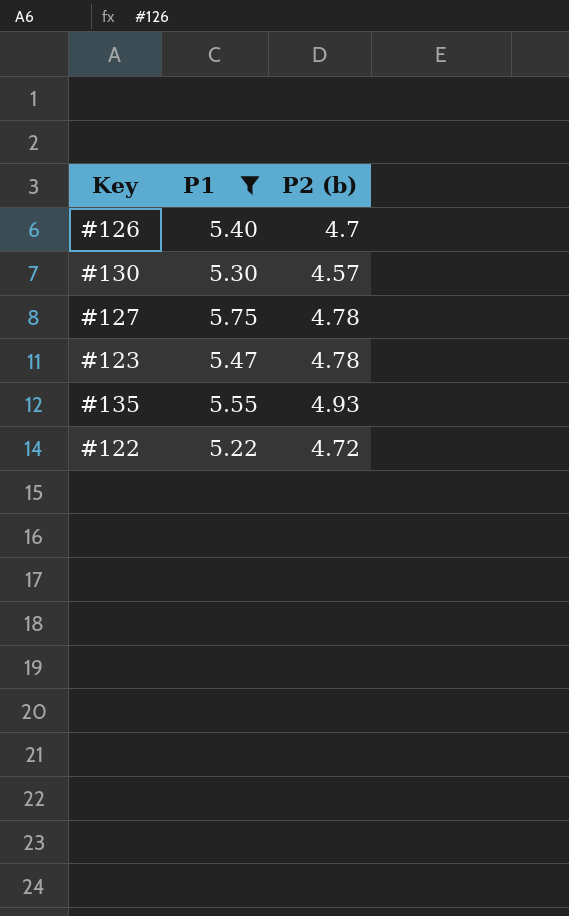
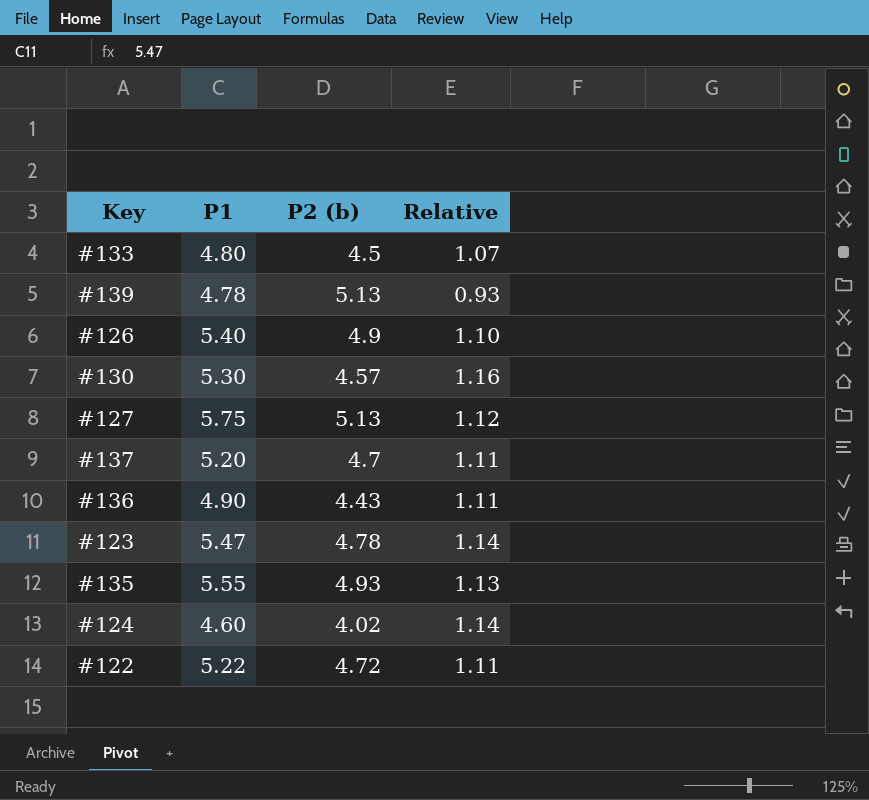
filter: P1 >= 5.22 -> none
column Relative | formula: none -> [P1] / [P2 (b)]
#126 | P2 (b): 4.7 -> 4.9
#127 | P2 (b): 4.78 -> 5.13

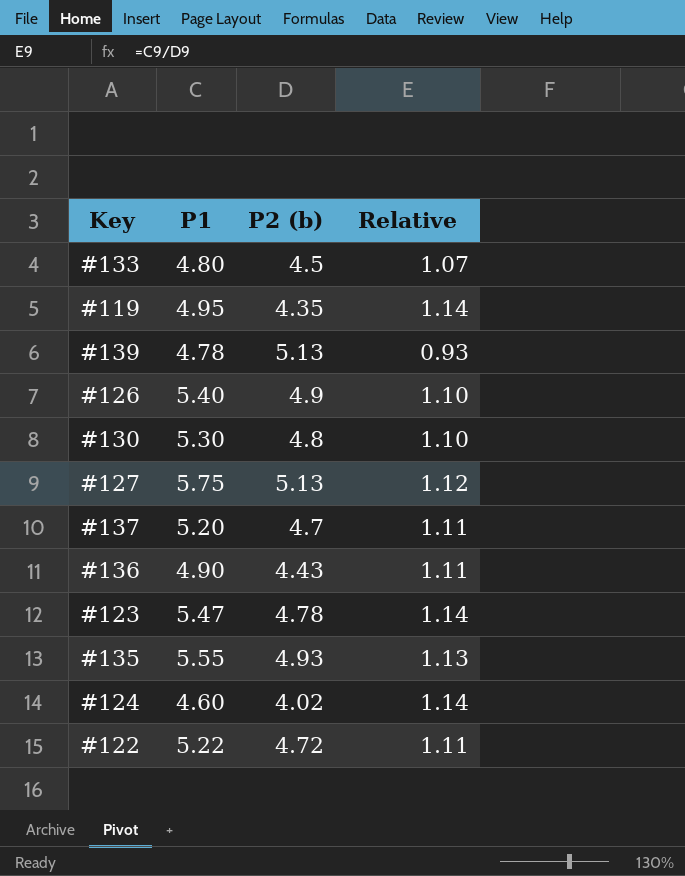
row #119: none -> 4.95 | 4.35 | 1.14
#130 | P2 (b): 4.57 -> 4.8
#130 | Relative: 1.16 -> 1.10

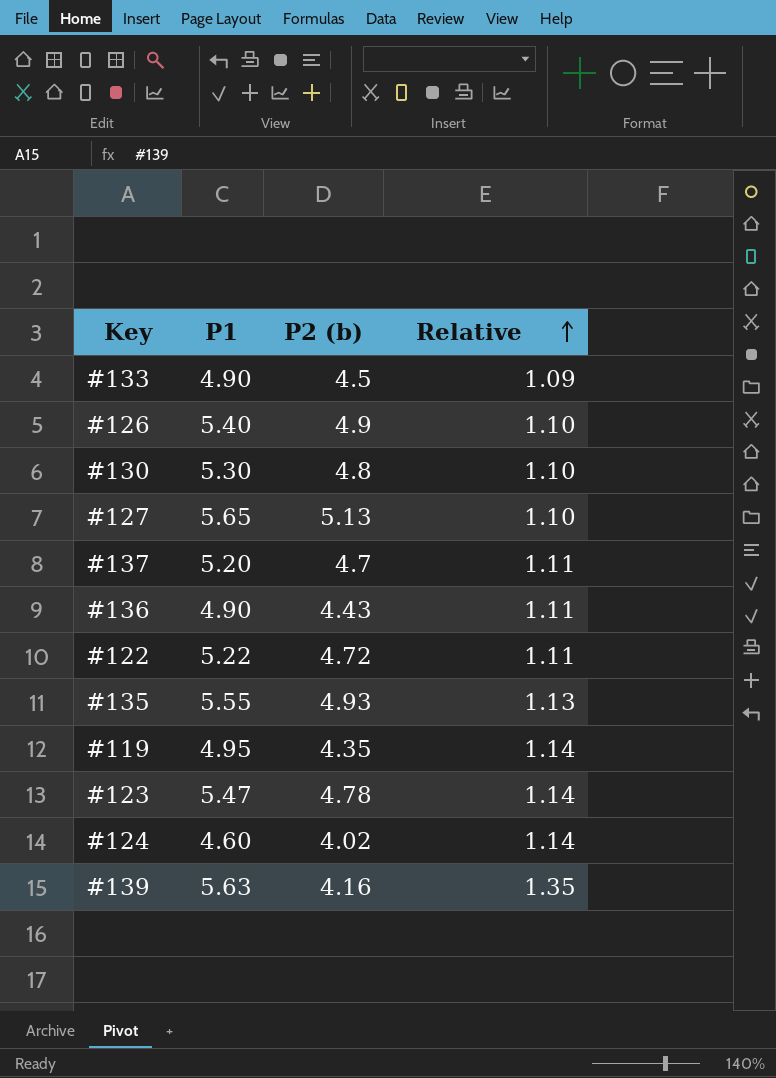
row order: none -> Relative ascending
#133 | P1: 4.80 -> 4.90
#133 | Relative: 1.07 -> 1.09
#127 | P1: 5.75 -> 5.65
#127 | Relative: 1.12 -> 1.10
#139 | P1: 4.78 -> 5.63
#139 | P2 (b): 5.13 -> 4.16
#139 | Relative: 0.93 -> 1.35

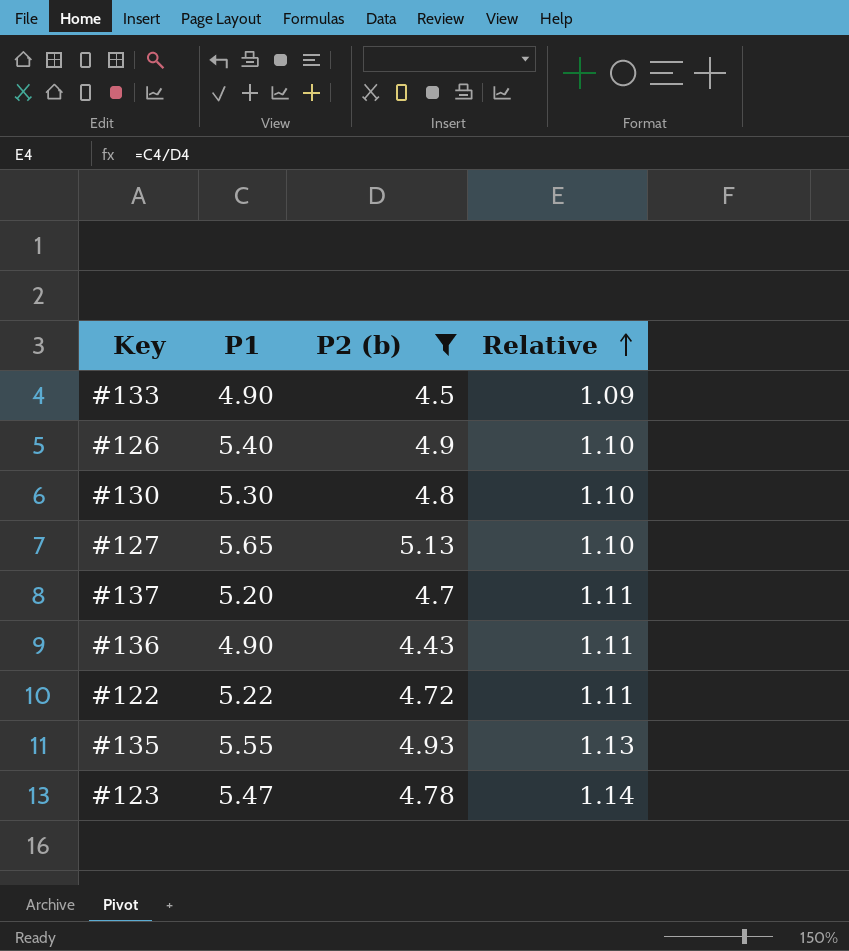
filter: none -> P2 (b) >= 4.43

